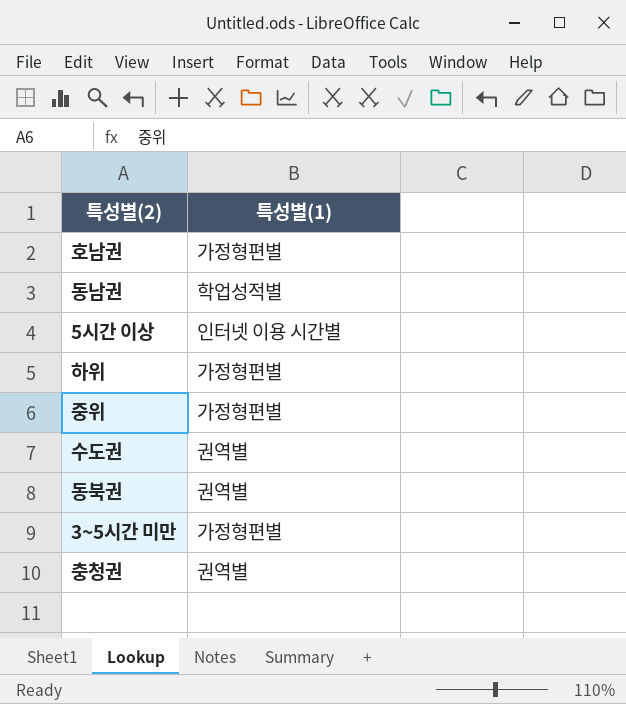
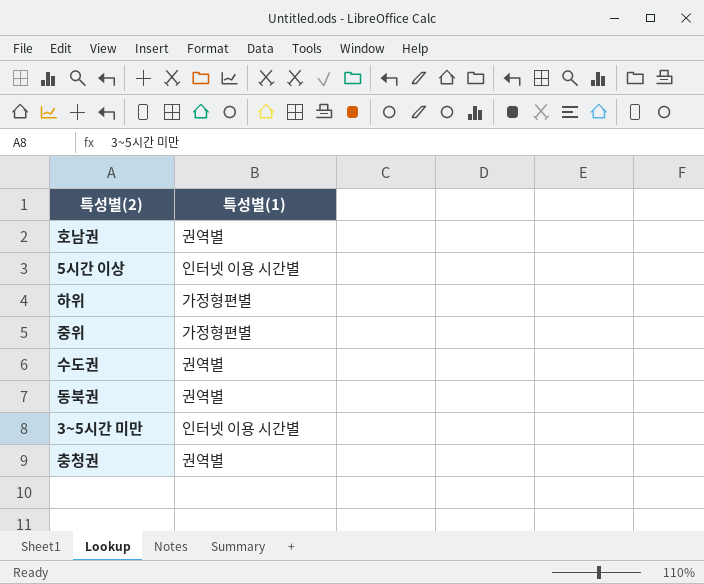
row 동남권: 학업성적별 -> none
호남권 | 특성별(1): 가정형편별 -> 권역별
3~5시간 미만 | 특성별(1): 가정형편별 -> 인터넷 이용 시간별

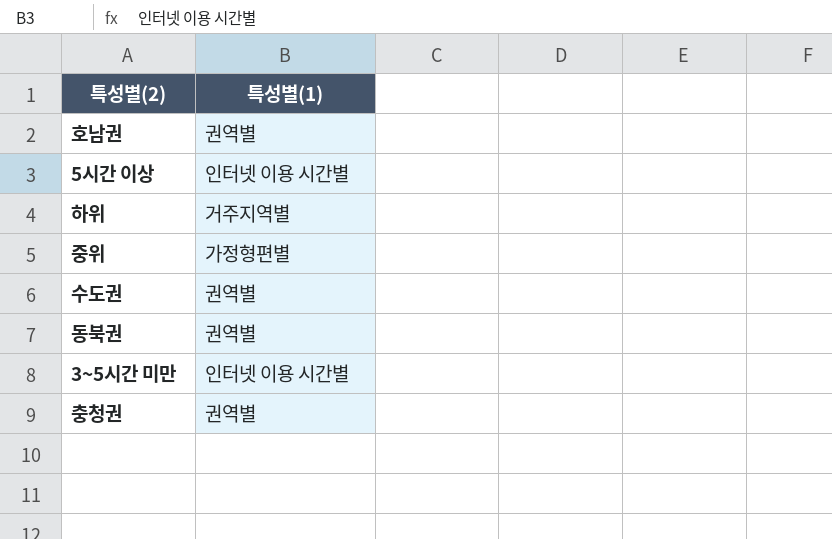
하위 | 특성별(1): 가정형편별 -> 거주지역별

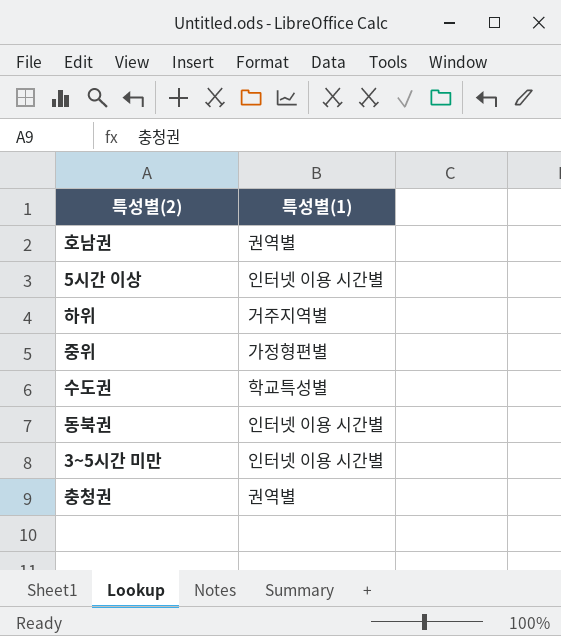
수도권 | 특성별(1): 권역별 -> 학교특성별
동북권 | 특성별(1): 권역별 -> 인터넷 이용 시간별

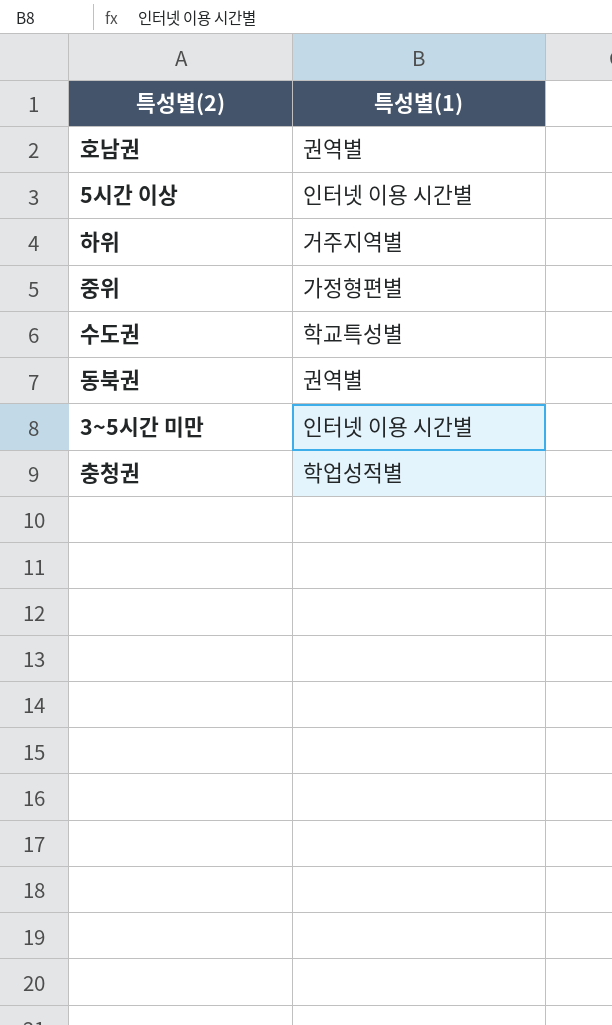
동북권 | 특성별(1): 인터넷 이용 시간별 -> 권역별
충청권 | 특성별(1): 권역별 -> 학업성적별

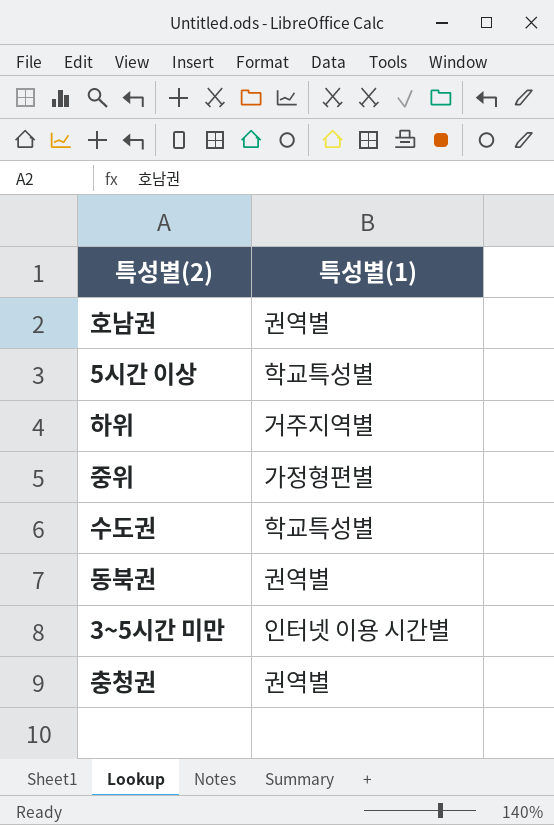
5시간 이상 | 특성별(1): 인터넷 이용 시간별 -> 학교특성별
충청권 | 특성별(1): 학업성적별 -> 권역별

